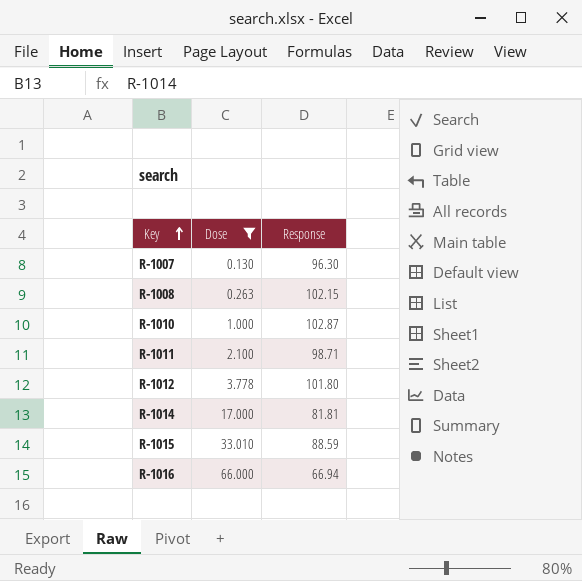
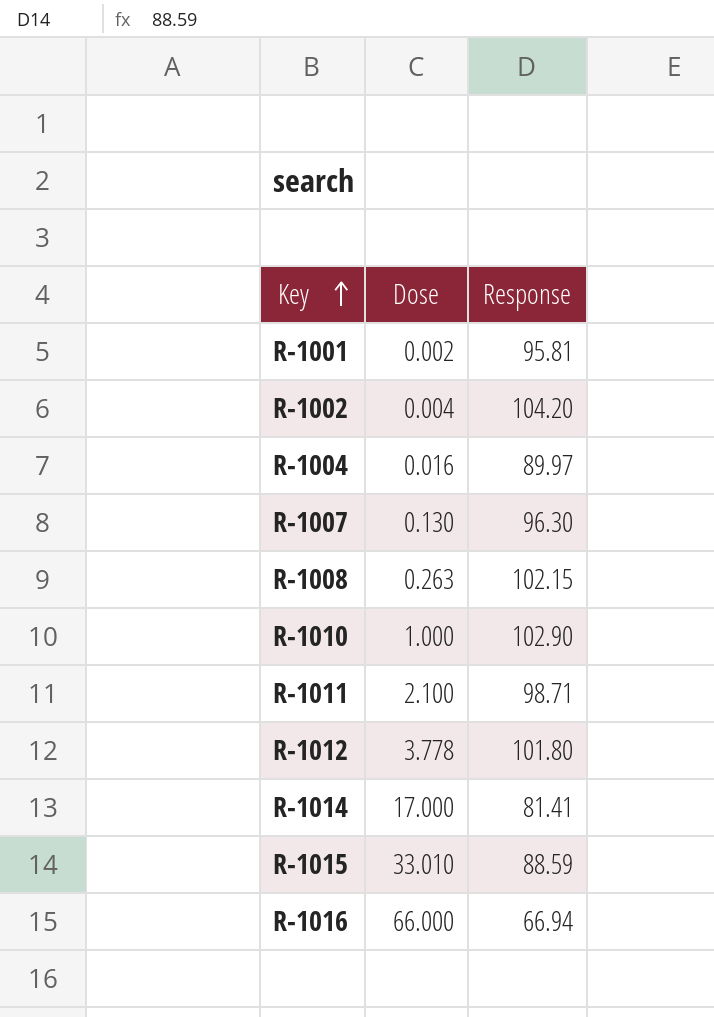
filter: Dose >= 0.130 -> none
R-1010 | Response: 102.87 -> 102.90
R-1014 | Response: 81.81 -> 81.41

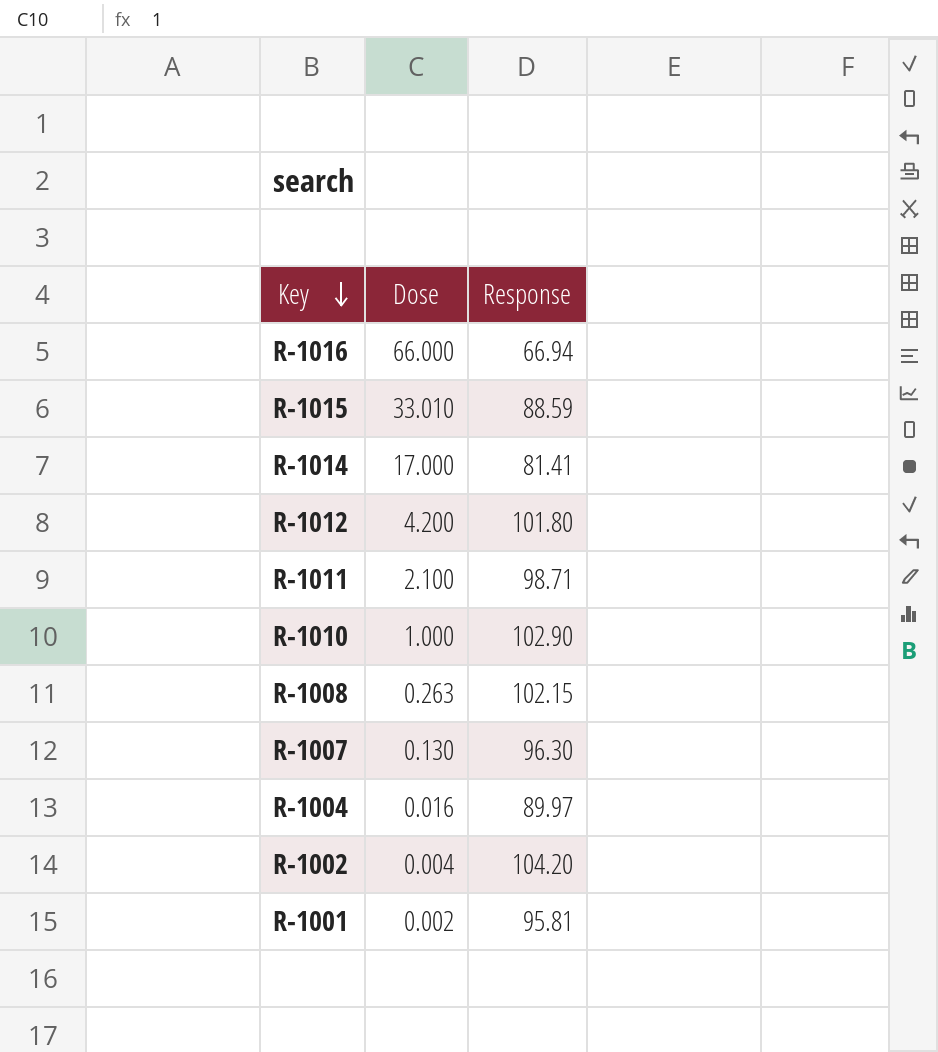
row order: Key ascending -> Key descending
R-1012 | Dose: 3.778 -> 4.200

